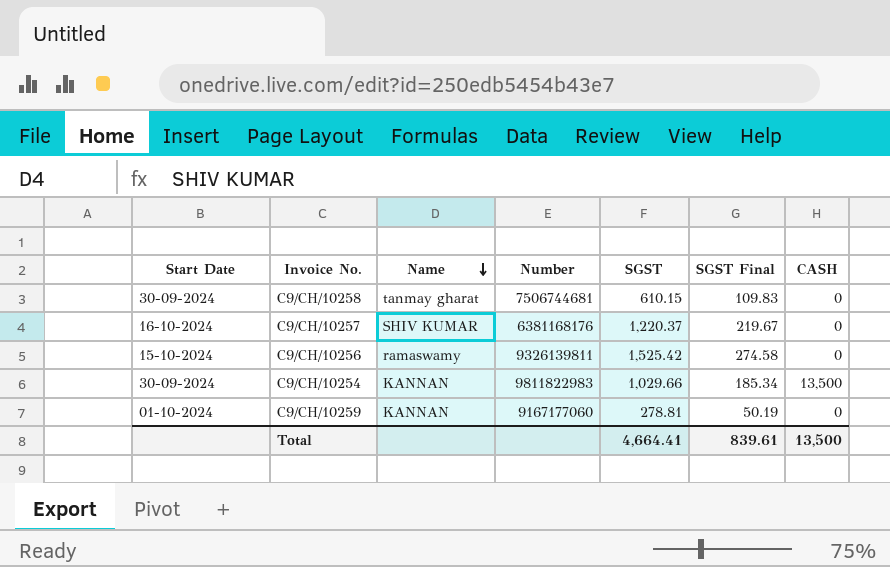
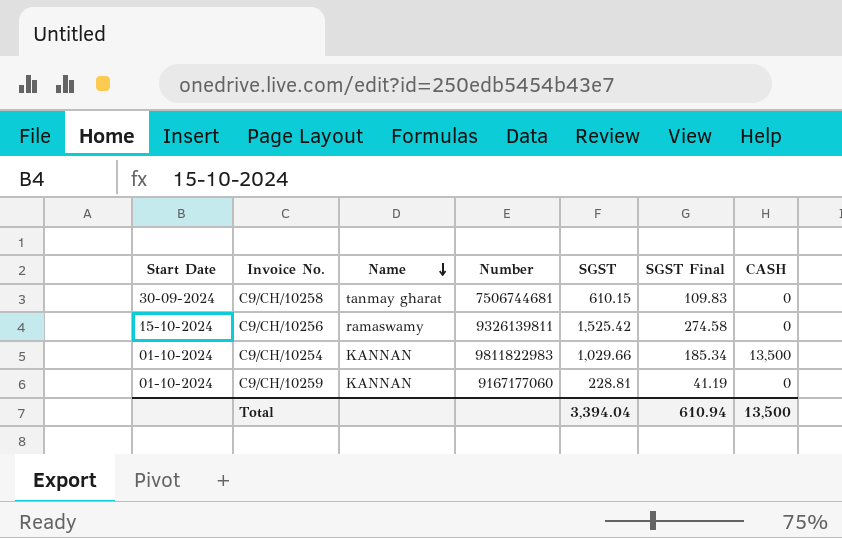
row C9/CH/10257: 16-10-2024 | SHIV KUMAR | 6381168176 | 1,220.37 | 219.67 | 0 -> none
C9/CH/10254 | Start Date: 30-09-2024 -> 01-10-2024
C9/CH/10259 | SGST: 278.81 -> 228.81
C9/CH/10259 | SGST Final: 50.19 -> 41.19
Total | SGST: 4,664.41 -> 3,394.04
Total | SGST Final: 839.61 -> 610.94

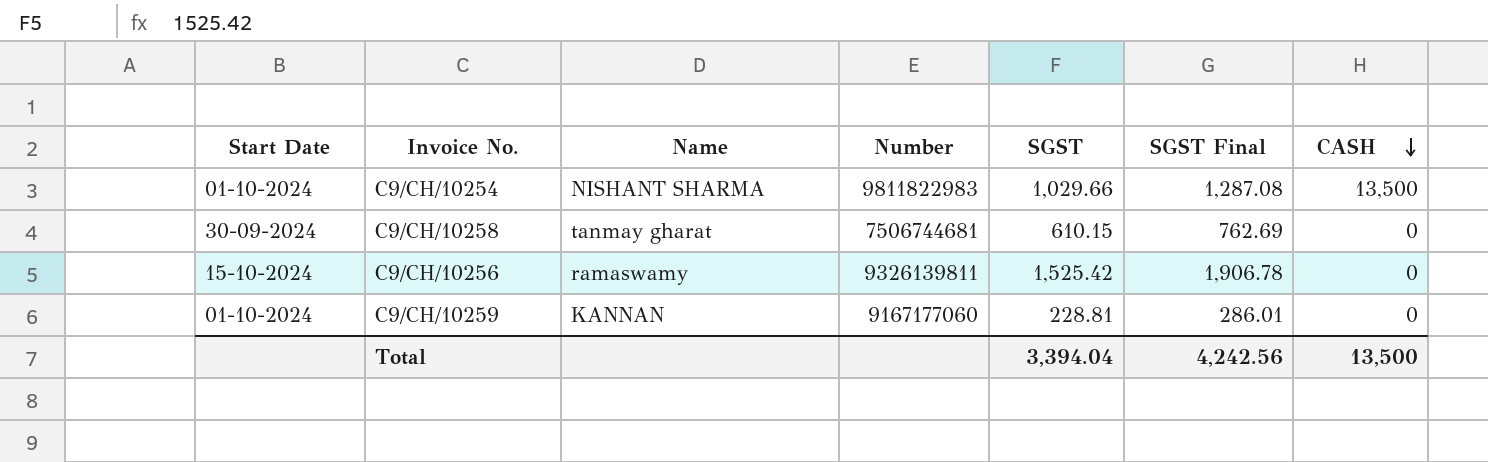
row order: Name descending -> CASH descending
column SGST Final | formula: [SGST] * 0.18 -> [SGST] * 1.25
C9/CH/10254 | Name: KANNAN -> NISHANT SHARMA
Total | SGST Final: 610.94 -> 4,242.56

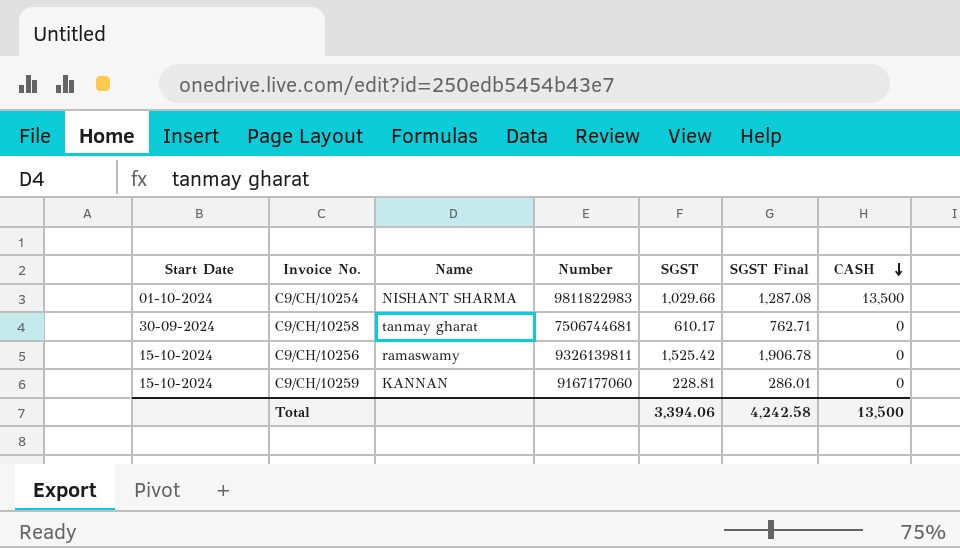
C9/CH/10258 | SGST: 610.15 -> 610.17
C9/CH/10258 | SGST Final: 762.69 -> 762.71
C9/CH/10259 | Start Date: 01-10-2024 -> 15-10-2024
Total | SGST: 3,394.04 -> 3,394.06
Total | SGST Final: 4,242.56 -> 4,242.58

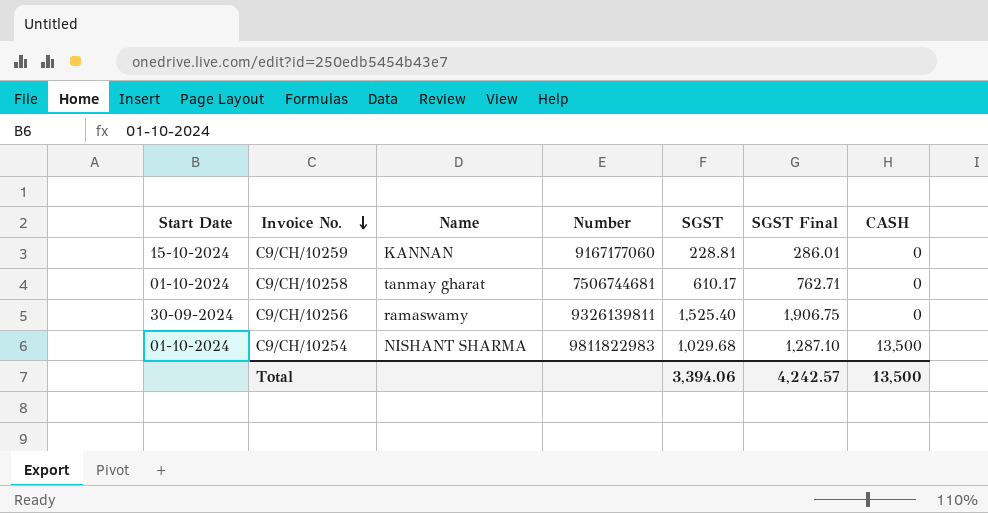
row order: CASH descending -> Invoice No. descending
C9/CH/10258 | Start Date: 30-09-2024 -> 01-10-2024
C9/CH/10256 | Start Date: 15-10-2024 -> 30-09-2024
C9/CH/10256 | SGST: 1,525.42 -> 1,525.40
C9/CH/10256 | SGST Final: 1,906.78 -> 1,906.75
C9/CH/10254 | SGST: 1,029.66 -> 1,029.68
C9/CH/10254 | SGST Final: 1,287.08 -> 1,287.10
Total | SGST Final: 4,242.58 -> 4,242.57

